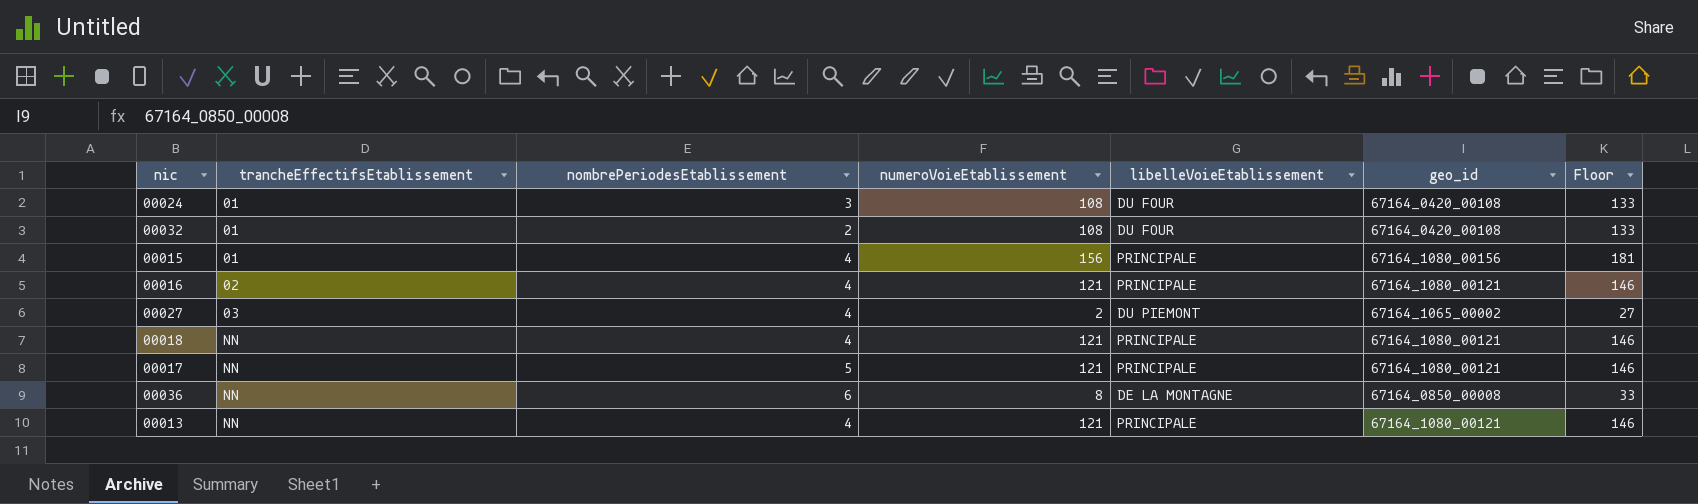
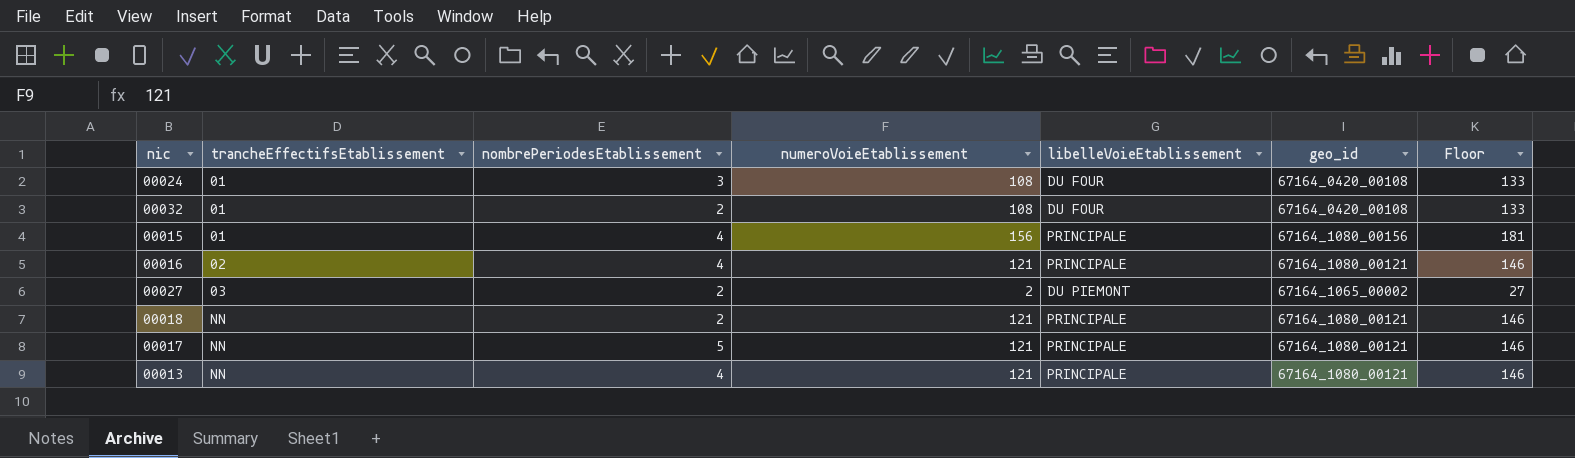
row 00036: NN | 6 | 8 | DE LA MONTAGNE | 67164_0850_00008 | 33 -> none
00027 | nombrePeriodesEtablissement: 4 -> 2
00018 | nombrePeriodesEtablissement: 4 -> 2

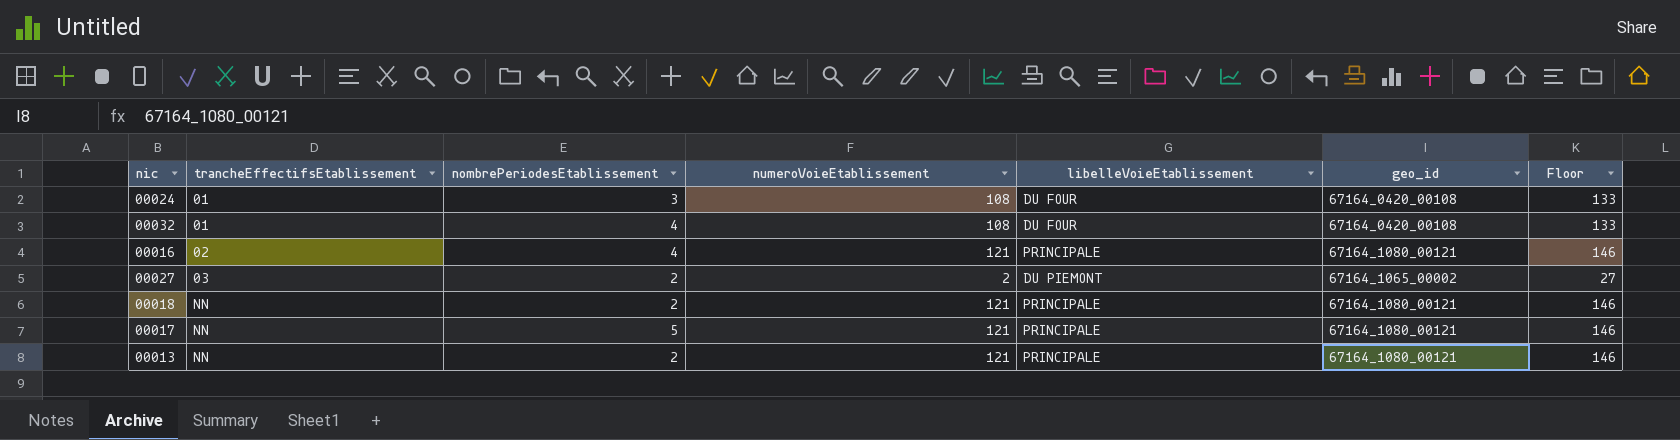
row 00015: 01 | 4 | 156 | PRINCIPALE | 67164_1080_00156 | 181 -> none
00032 | nombrePeriodesEtablissement: 2 -> 4
00013 | nombrePeriodesEtablissement: 4 -> 2

